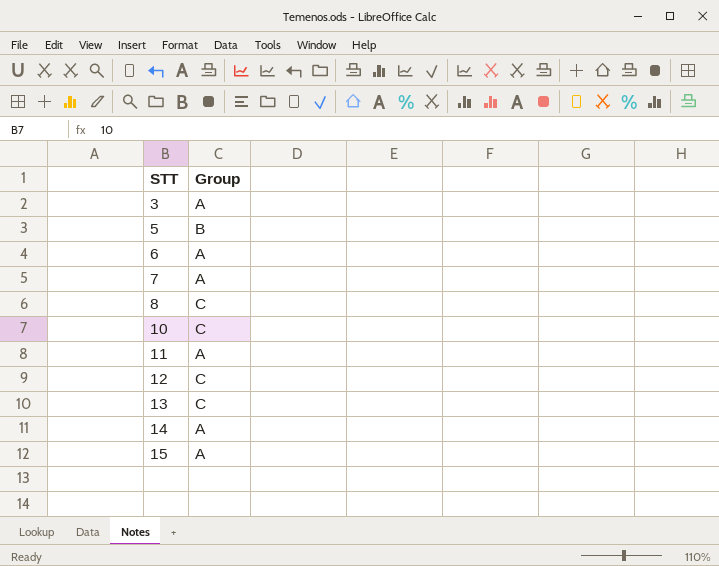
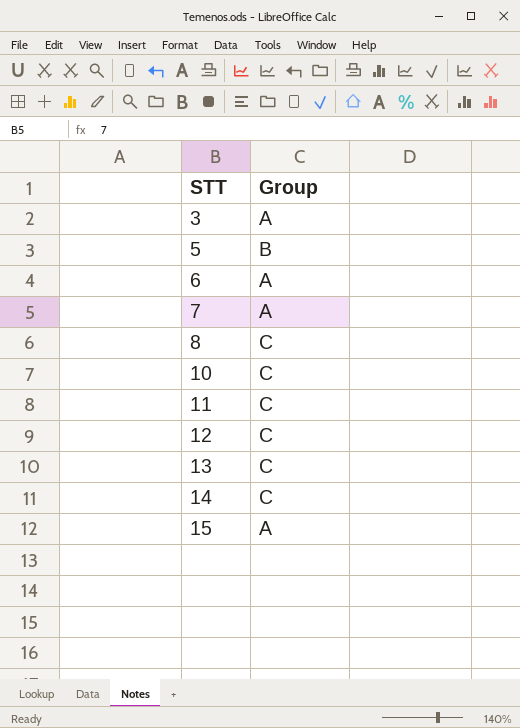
11 | Group: A -> C
14 | Group: A -> C

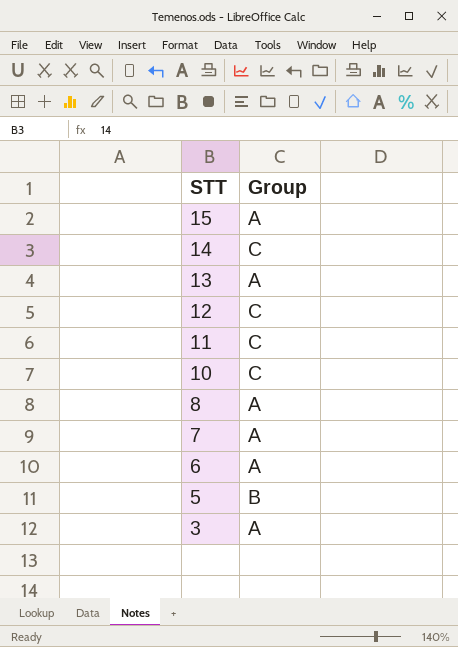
row order: STT ascending -> STT descending
13 | Group: C -> A
8 | Group: C -> A

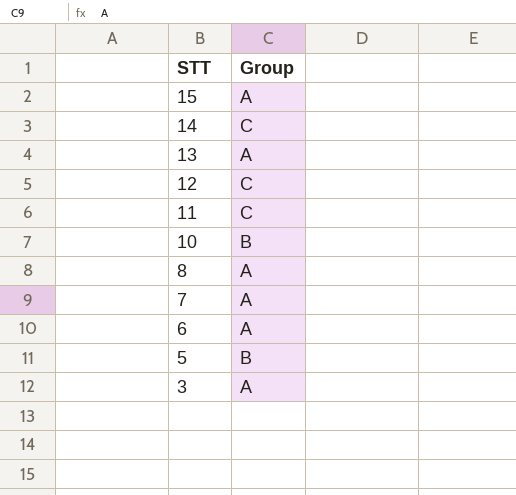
10 | Group: C -> B

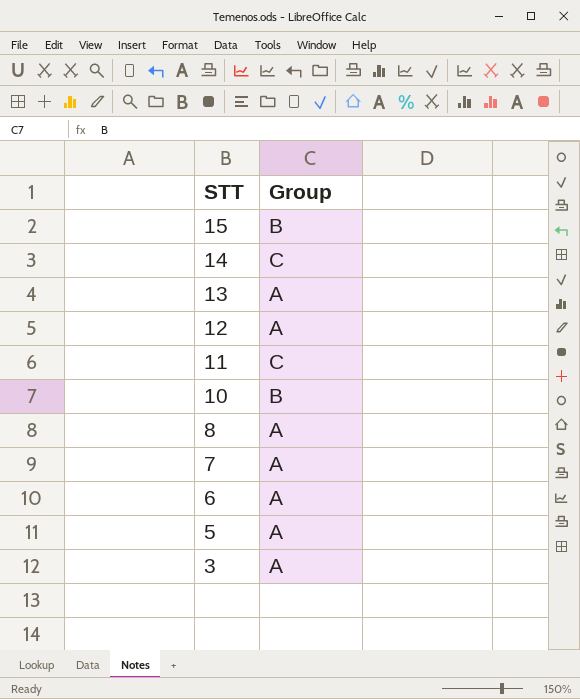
15 | Group: A -> B
12 | Group: C -> A
5 | Group: B -> A

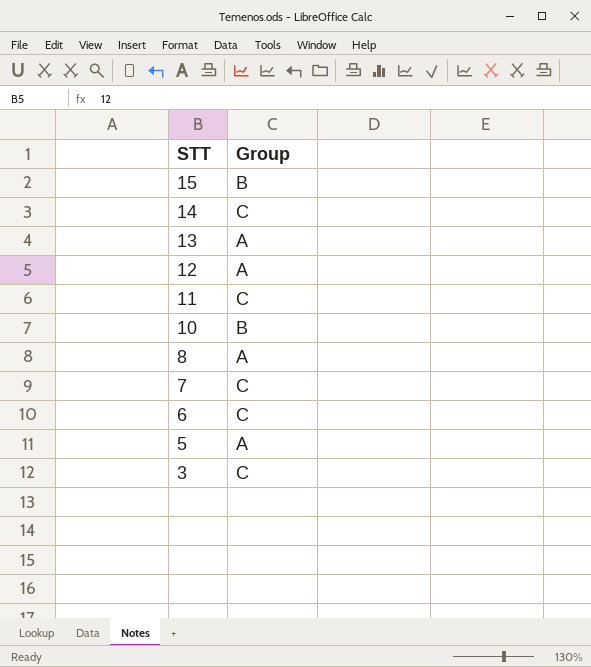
7 | Group: A -> C
6 | Group: A -> C
3 | Group: A -> C

